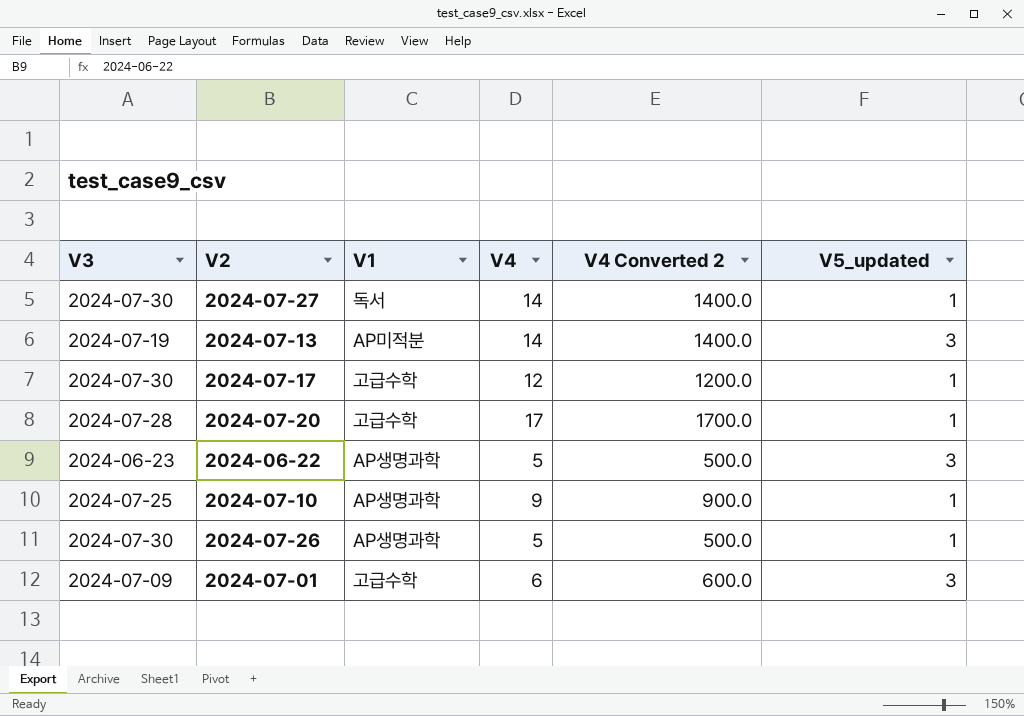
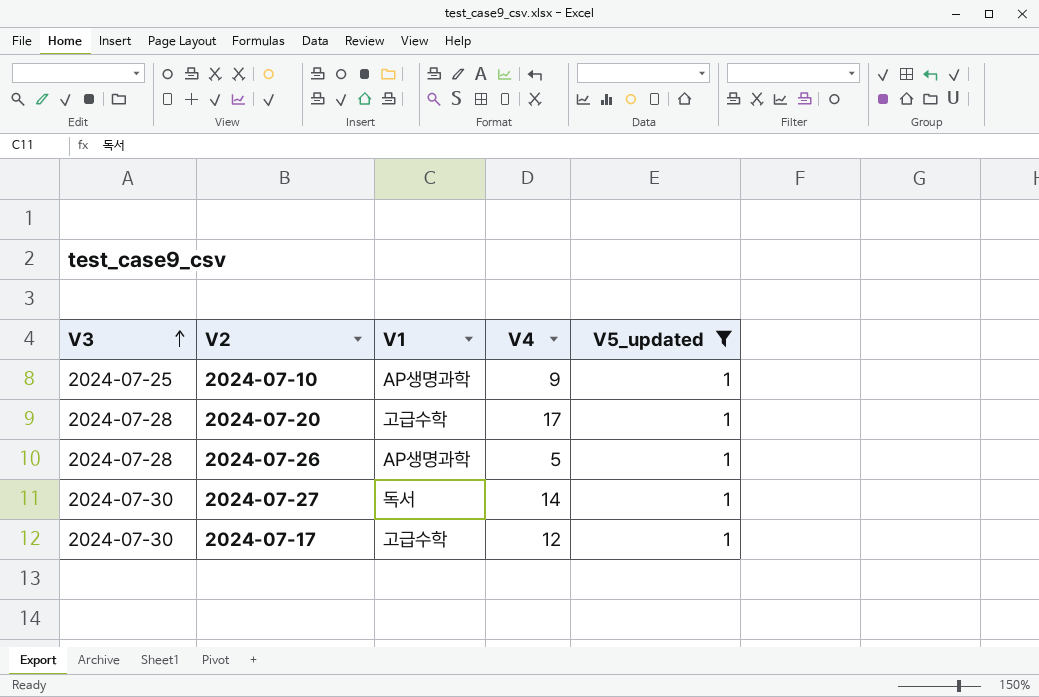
filter: none -> V5_updated = 1
row order: none -> V3 ascending
column V4 Converted 2 | formula: [V4] * 100 -> none
2024-07-26 | V3: 2024-07-30 -> 2024-07-28

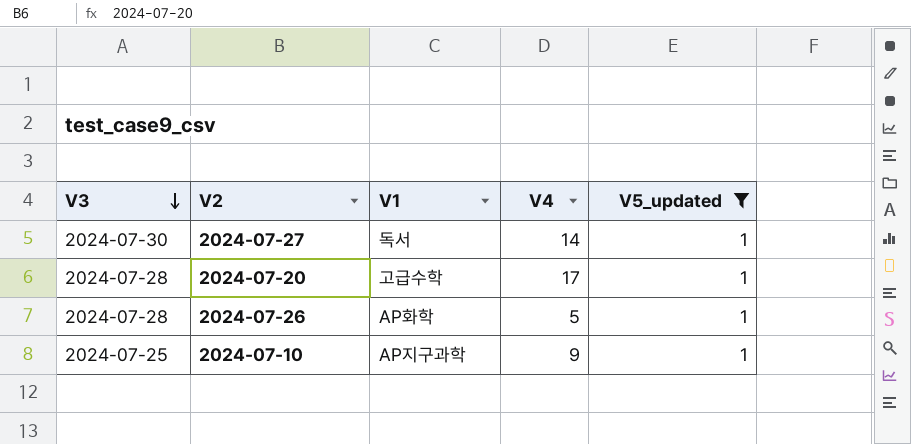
row order: V3 ascending -> V3 descending
row 2024-07-17: 2024-07-30 | 고급수학 | 12 | 1 -> none
2024-07-26 | V1: AP생명과학 -> AP화학
2024-07-10 | V1: AP생명과학 -> AP지구과학

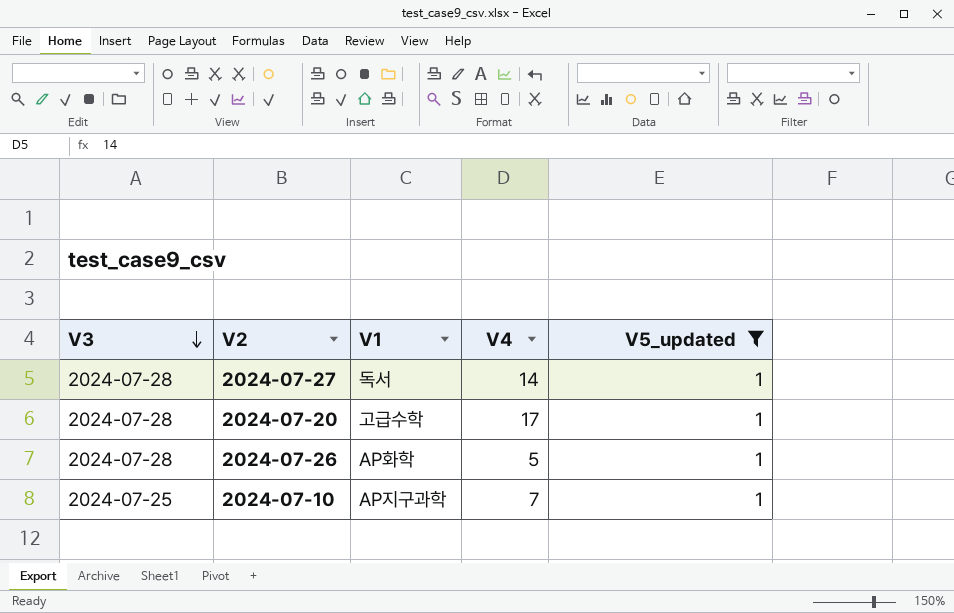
2024-07-27 | V3: 2024-07-30 -> 2024-07-28
2024-07-10 | V4: 9 -> 7

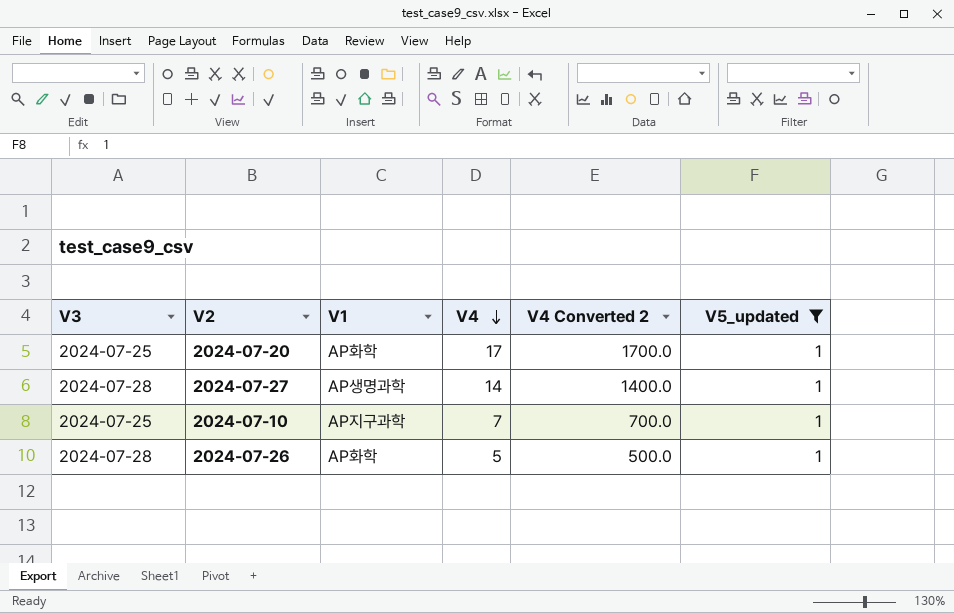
row order: V3 descending -> V4 descending
column V4 Converted 2 | formula: none -> [V4] * 100
2024-07-20 | V3: 2024-07-28 -> 2024-07-25
2024-07-20 | V1: 고급수학 -> AP화학
2024-07-27 | V1: 독서 -> AP생명과학

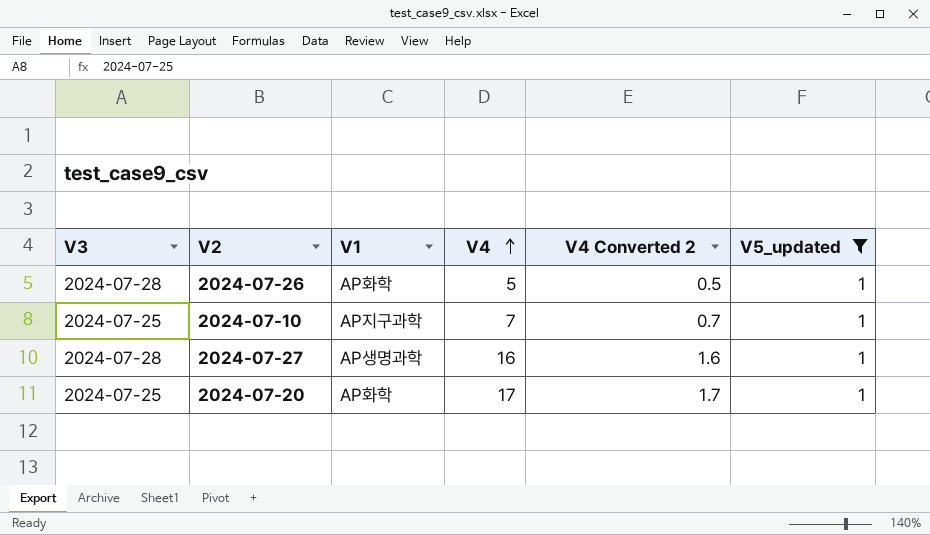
row order: V4 descending -> V4 ascending
column V4 Converted 2 | formula: [V4] * 100 -> [V4] * 0.1
2024-07-27 | V4: 14 -> 16

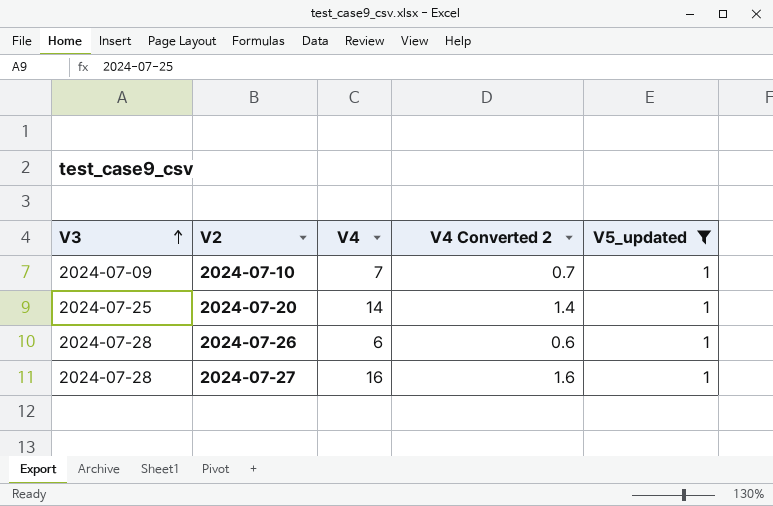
row order: V4 ascending -> V3 ascending
column V1 | position: 3 -> none
2024-07-10 | V3: 2024-07-25 -> 2024-07-09
2024-07-20 | V4: 17 -> 14
2024-07-20 | V4 Converted 2: 1.7 -> 1.4
2024-07-26 | V4: 5 -> 6
2024-07-26 | V4 Converted 2: 0.5 -> 0.6

